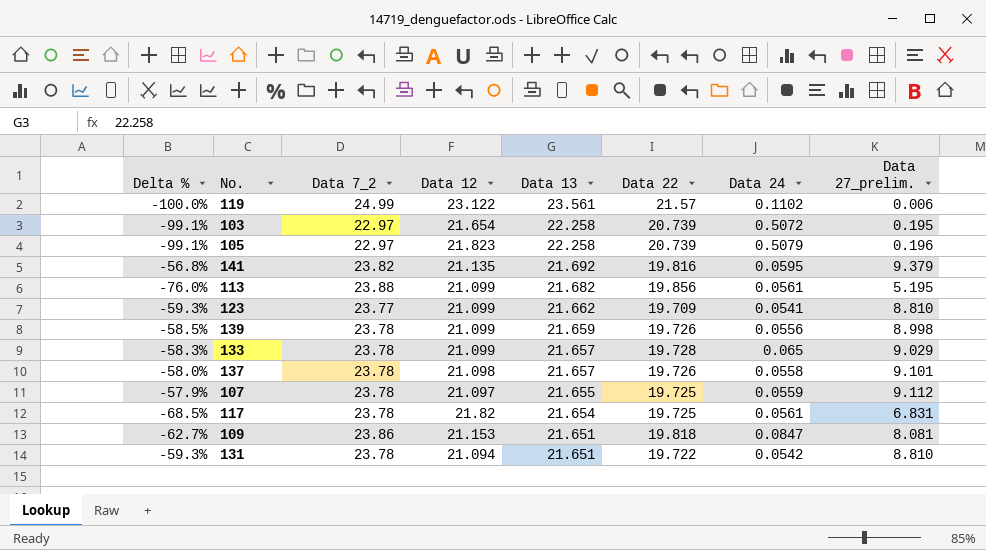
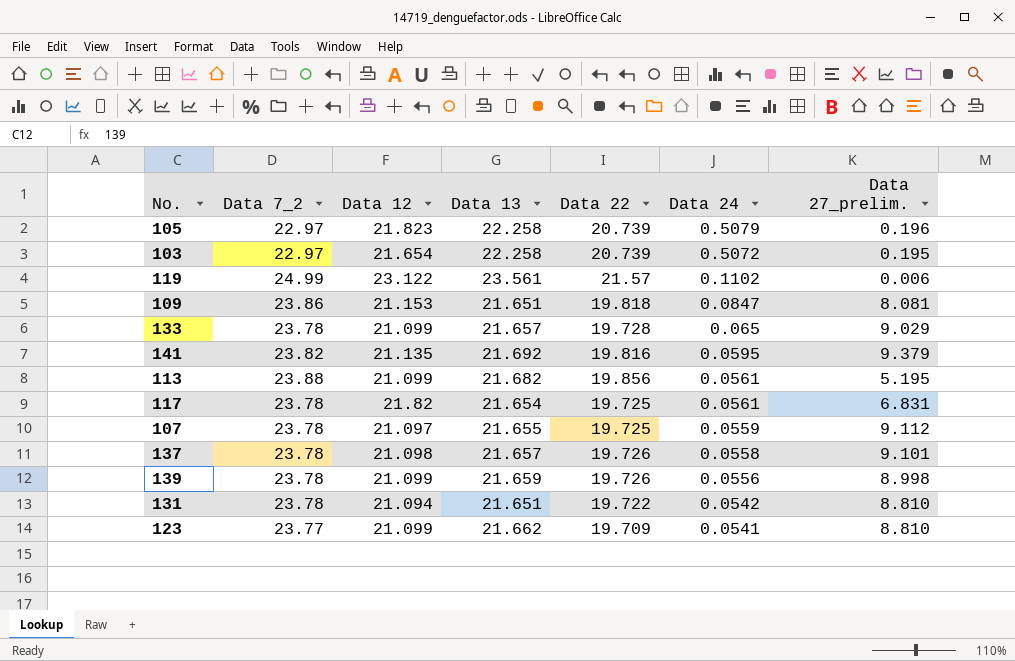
row order: Data 13 descending -> Data 24 descending
column Delta % | formula: ([Data 27_prelim.] - [Data 13]) / [Data 13] -> none

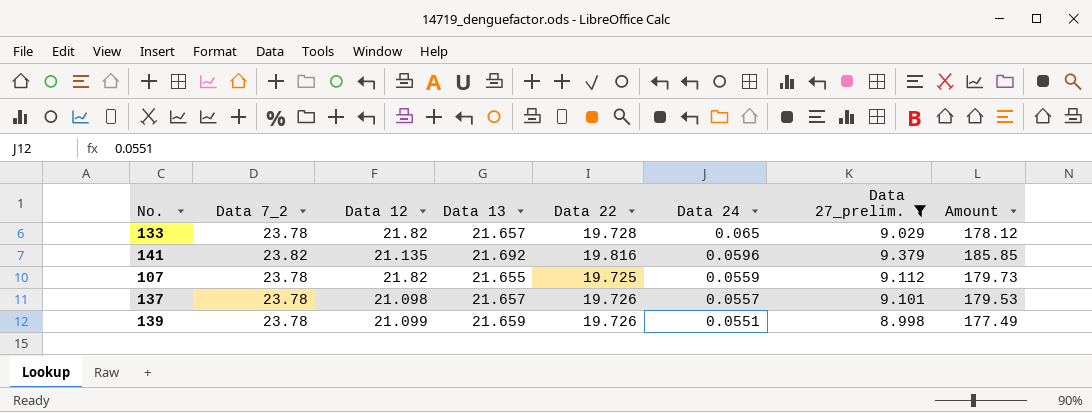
filter: none -> Data 27_prelim. >= 8.998
column Amount | formula: none -> [Data 22] * [Data 27_prelim.]
133 | Data 12: 21.099 -> 21.82
141 | Data 24: 0.0595 -> 0.0596
107 | Data 12: 21.097 -> 21.82
137 | Data 24: 0.0558 -> 0.0557
139 | Data 24: 0.0556 -> 0.0551

